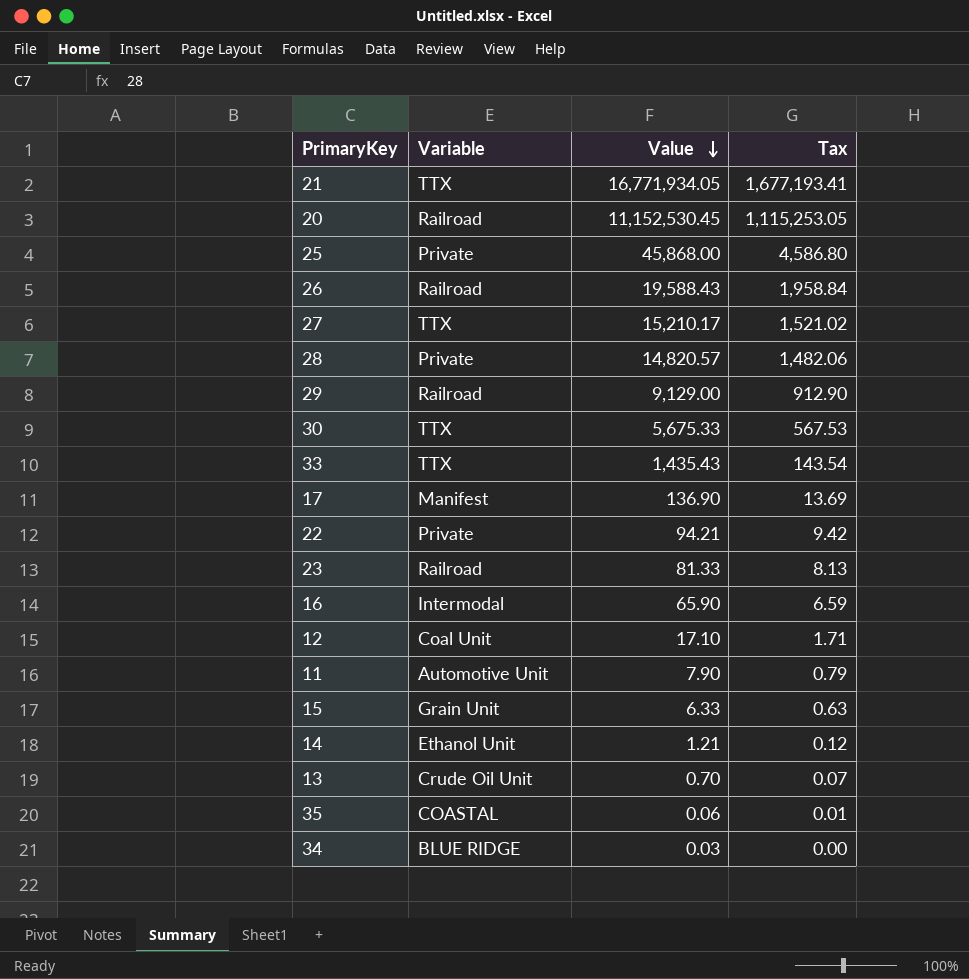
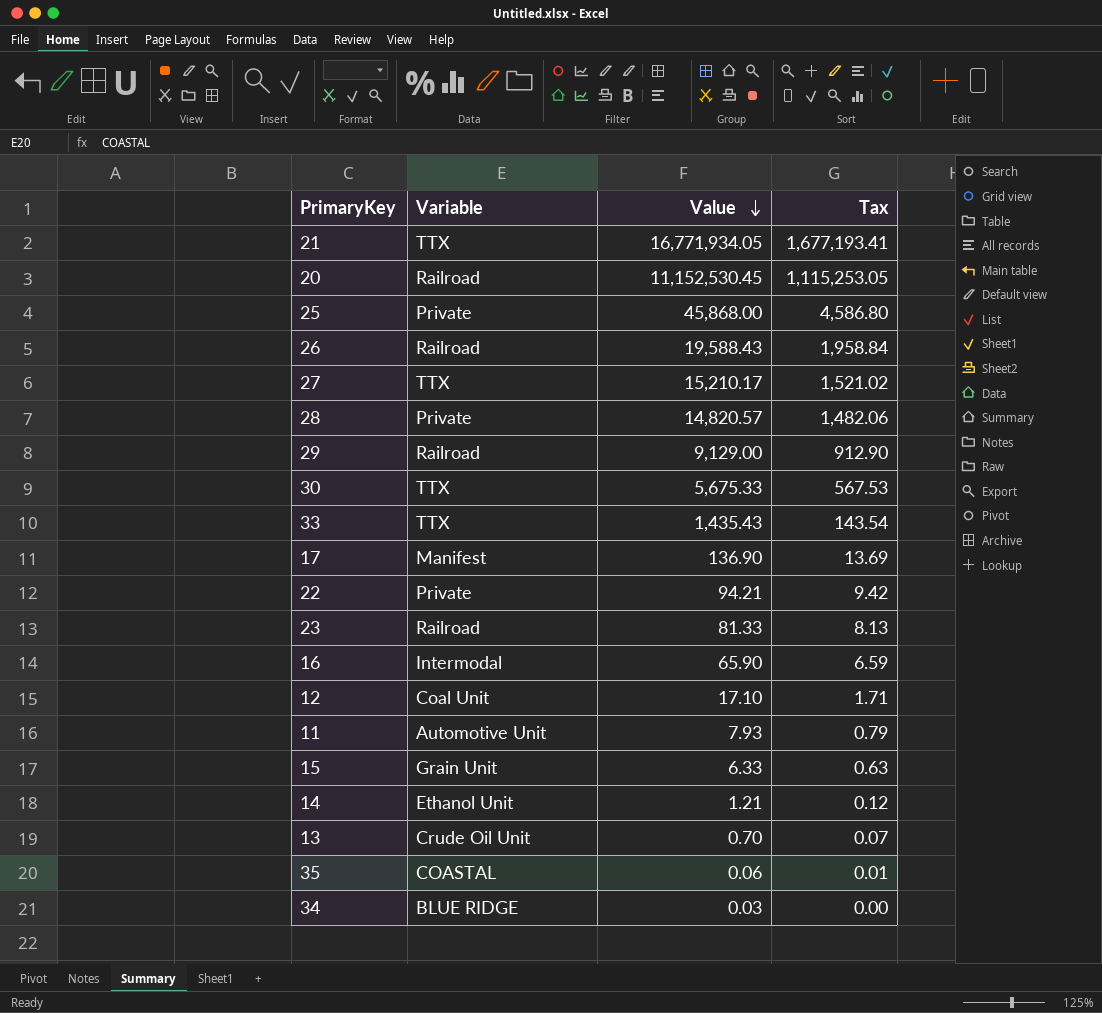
11 | Value: 7.90 -> 7.93

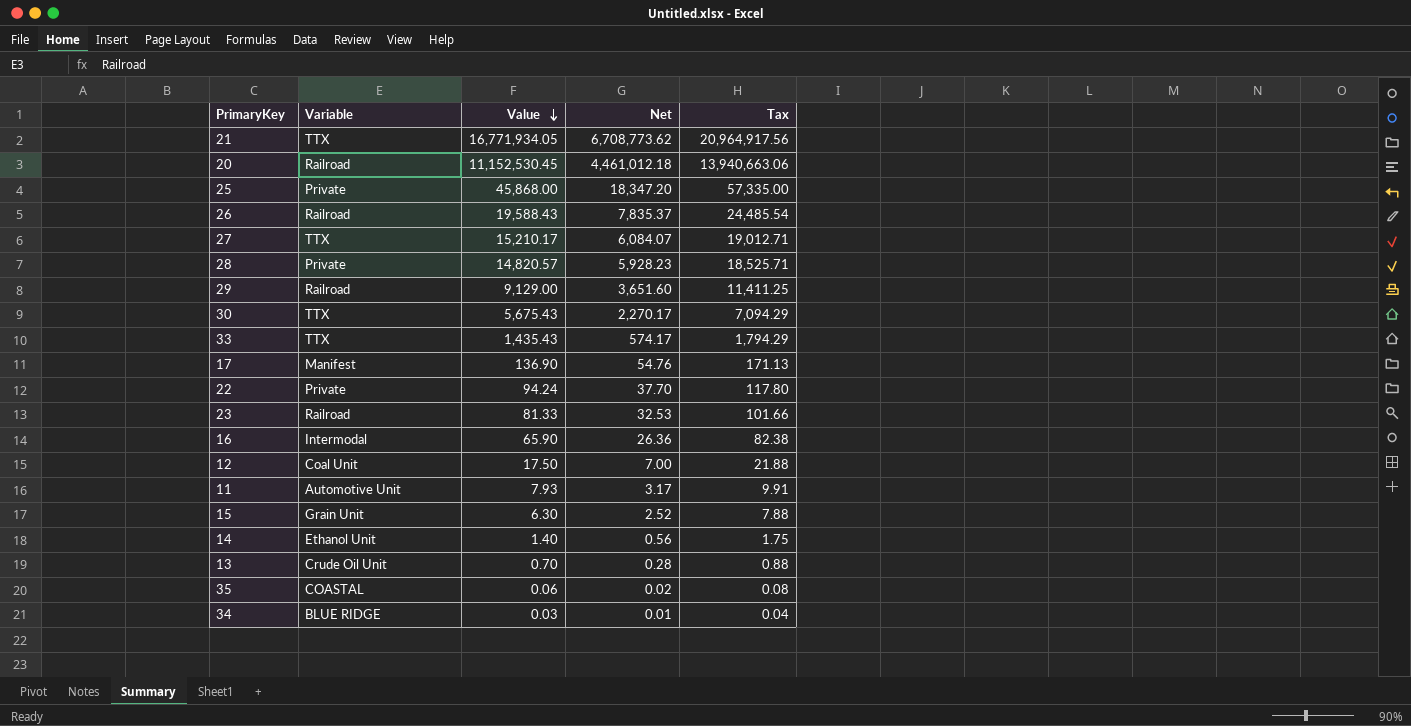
column Net | formula: none -> [Value] * 0.4
column Tax | formula: [Value] * 0.1 -> [Value] * 1.25
30 | Value: 5,675.33 -> 5,675.43
22 | Value: 94.21 -> 94.24
12 | Value: 17.10 -> 17.50
15 | Value: 6.33 -> 6.30
14 | Value: 1.21 -> 1.40

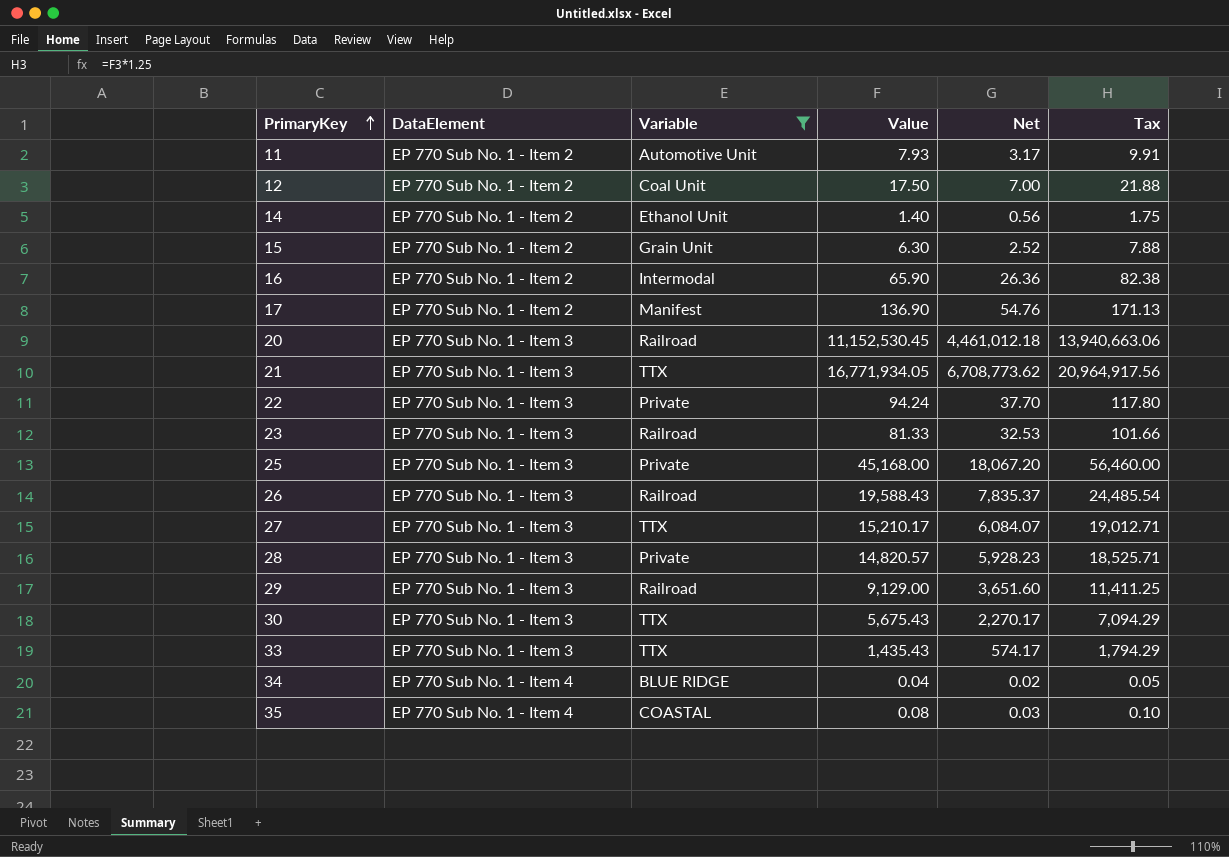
filter: none -> Variable != Crude Oil Unit
row order: Value descending -> PrimaryKey ascending
column DataElement | position: none -> 2
25 | Value: 45,868.00 -> 45,168.00
25 | Net: 18,347.20 -> 18,067.20
25 | Tax: 57,335.00 -> 56,460.00
34 | Value: 0.03 -> 0.04
34 | Net: 0.01 -> 0.02
34 | Tax: 0.04 -> 0.05
35 | Value: 0.06 -> 0.08
35 | Net: 0.02 -> 0.03
35 | Tax: 0.08 -> 0.10

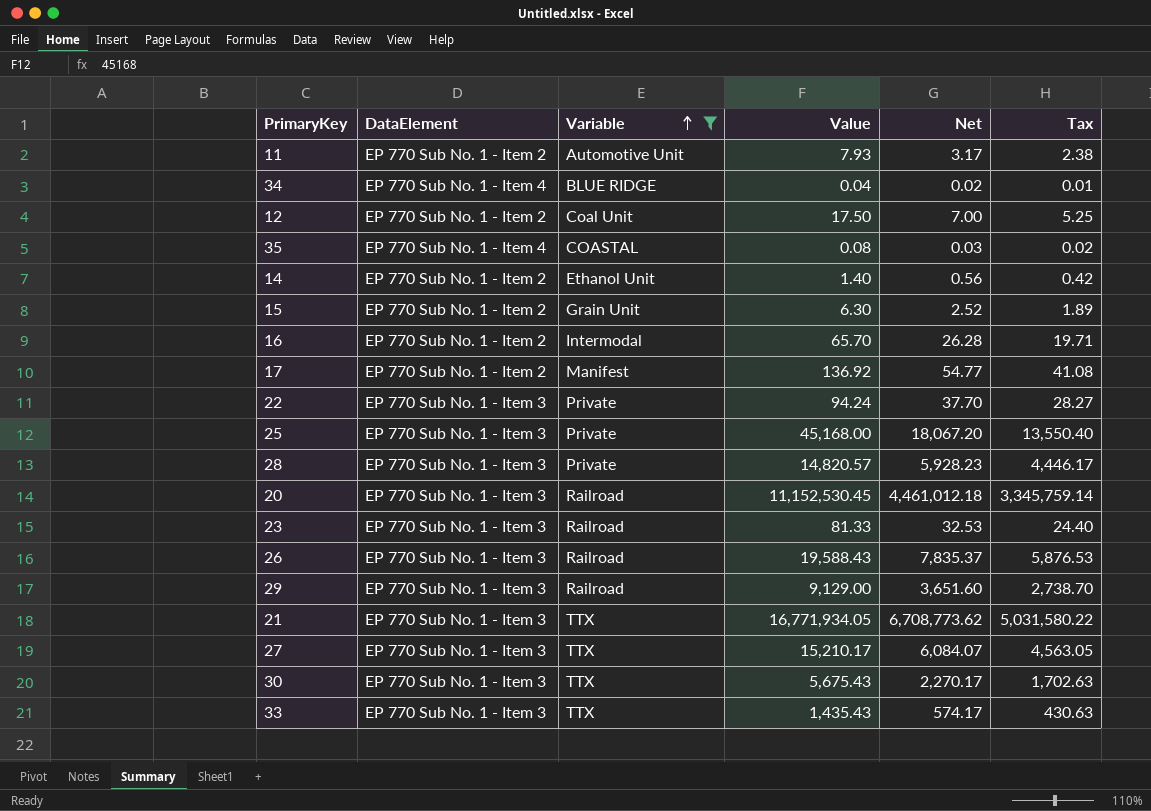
row order: PrimaryKey ascending -> Variable ascending
column Tax | formula: [Value] * 1.25 -> [Value] * 0.3
16 | Value: 65.90 -> 65.70
16 | Net: 26.36 -> 26.28
17 | Value: 136.90 -> 136.92
17 | Net: 54.76 -> 54.77

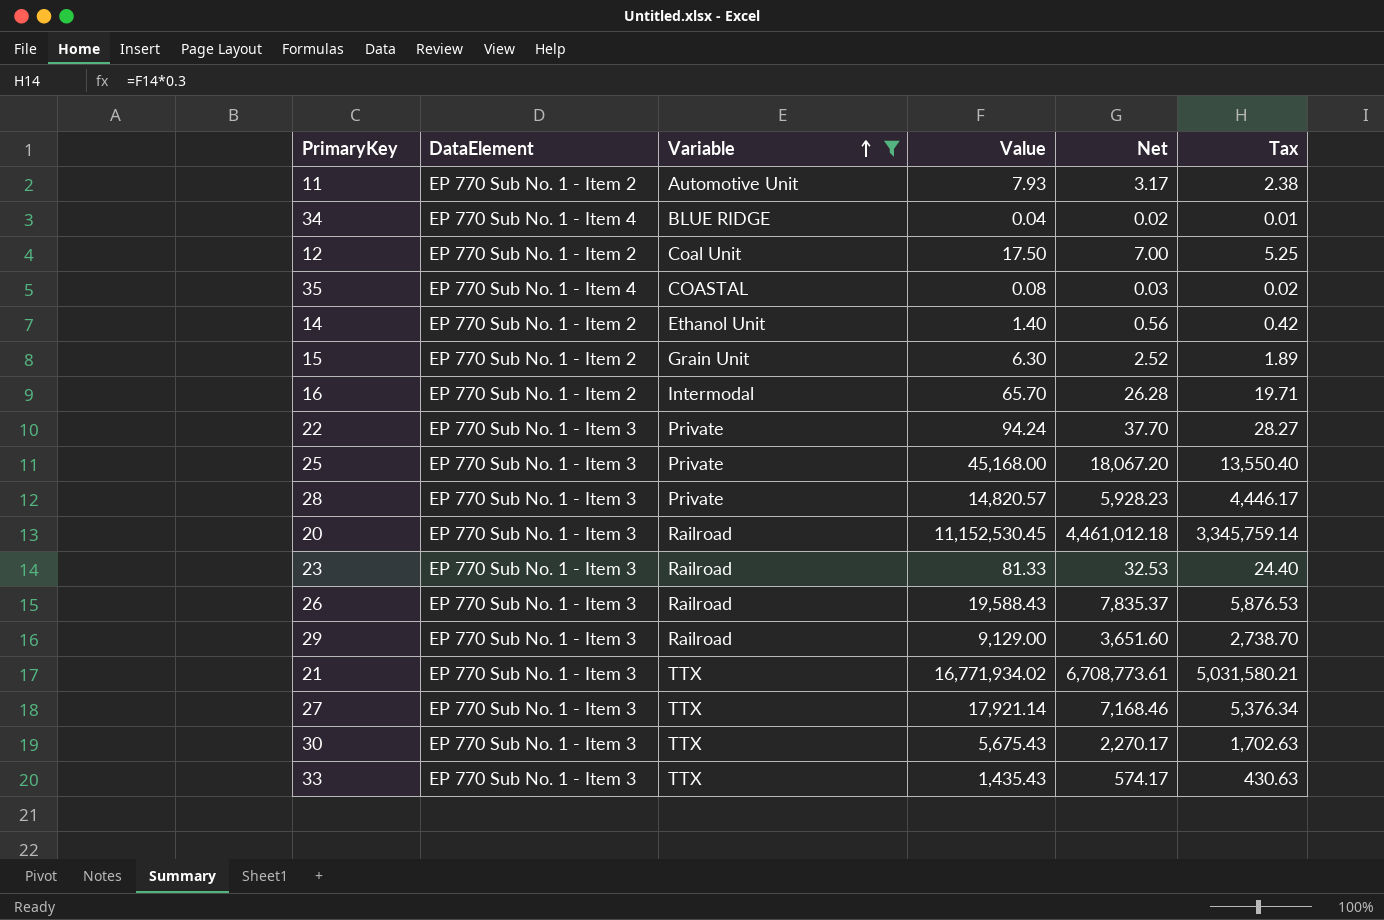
row 17: EP 770 Sub No. 1 - Item 2 | Manifest | 136.92 | 54.77 | 41.08 -> none
21 | Value: 16,771,934.05 -> 16,771,934.02
21 | Net: 6,708,773.62 -> 6,708,773.61
21 | Tax: 5,031,580.22 -> 5,031,580.21
27 | Value: 15,210.17 -> 17,921.14
27 | Net: 6,084.07 -> 7,168.46
27 | Tax: 4,563.05 -> 5,376.34

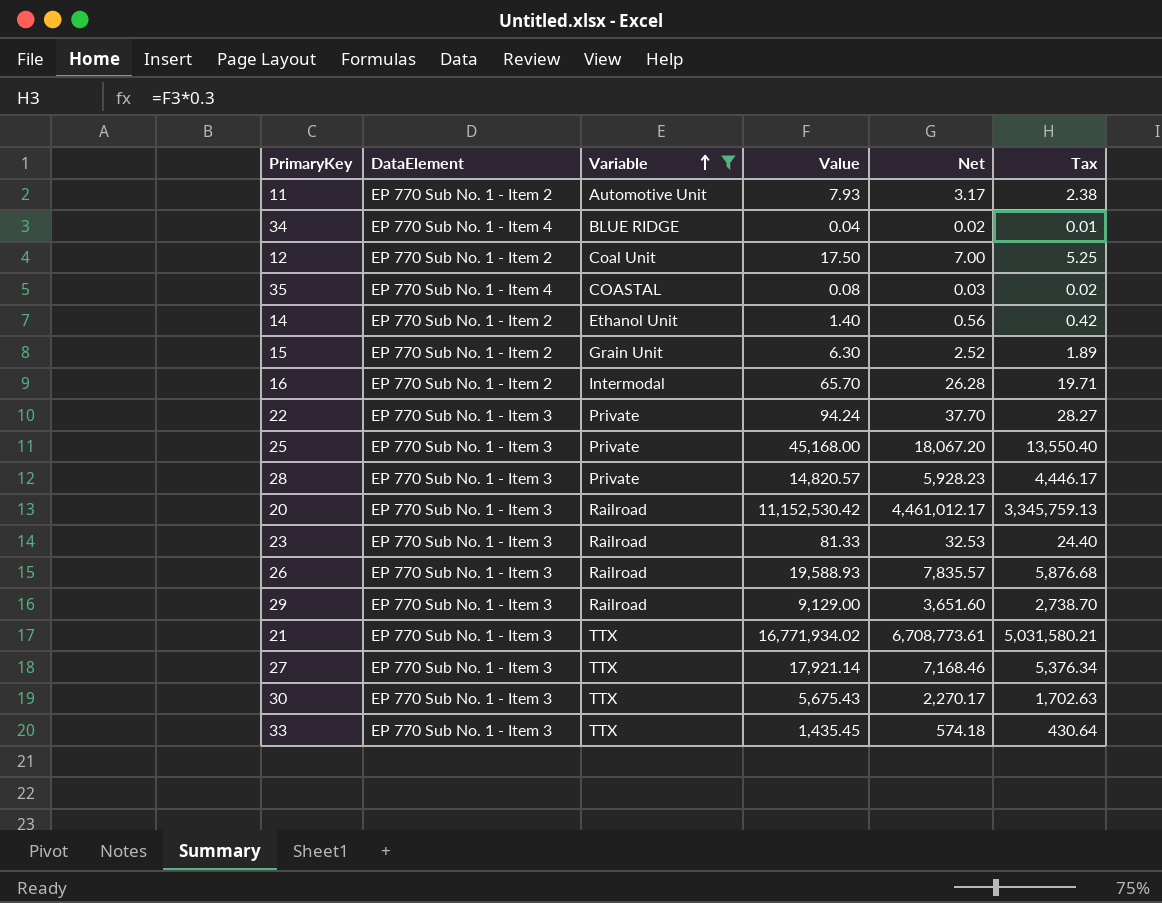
20 | Value: 11,152,530.45 -> 11,152,530.42
20 | Net: 4,461,012.18 -> 4,461,012.17
20 | Tax: 3,345,759.14 -> 3,345,759.13
26 | Value: 19,588.43 -> 19,588.93
26 | Net: 7,835.37 -> 7,835.57
26 | Tax: 5,876.53 -> 5,876.68
33 | Value: 1,435.43 -> 1,435.45
33 | Net: 574.17 -> 574.18
33 | Tax: 430.63 -> 430.64

